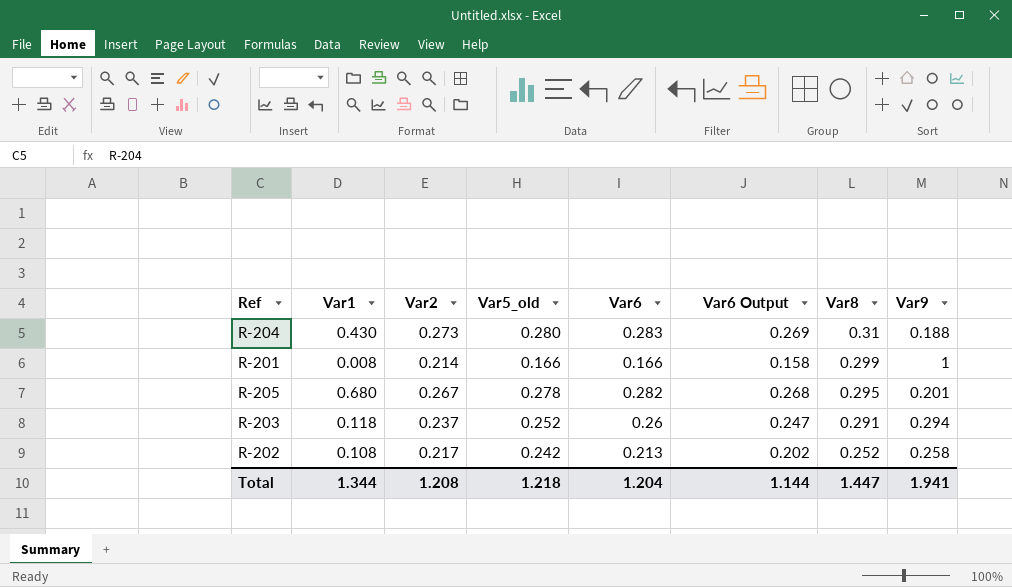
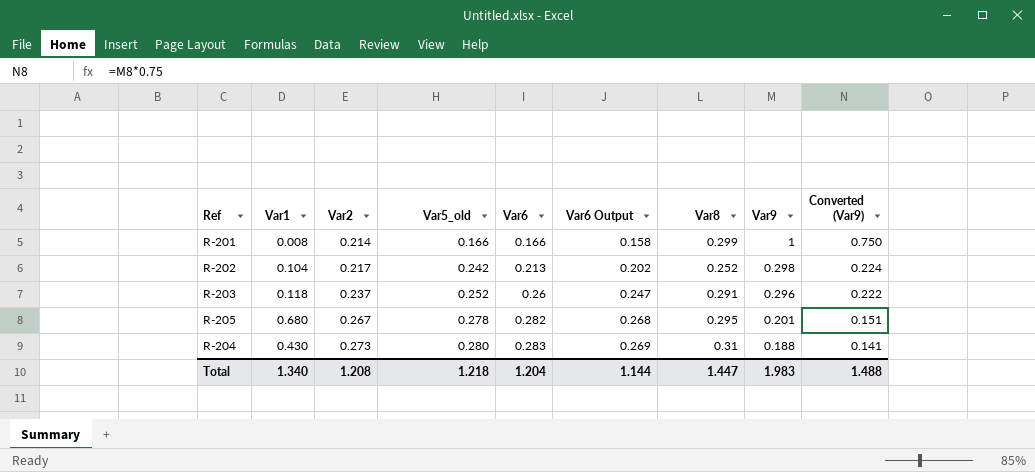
row order: Var8 descending -> Var2 ascending
column Converted (Var9) | formula: none -> [Var9] * 0.75
R-202 | Var1: 0.108 -> 0.104
R-202 | Var9: 0.258 -> 0.298
R-203 | Var9: 0.294 -> 0.296
Total | Var1: 1.344 -> 1.340
Total | Var9: 1.941 -> 1.983

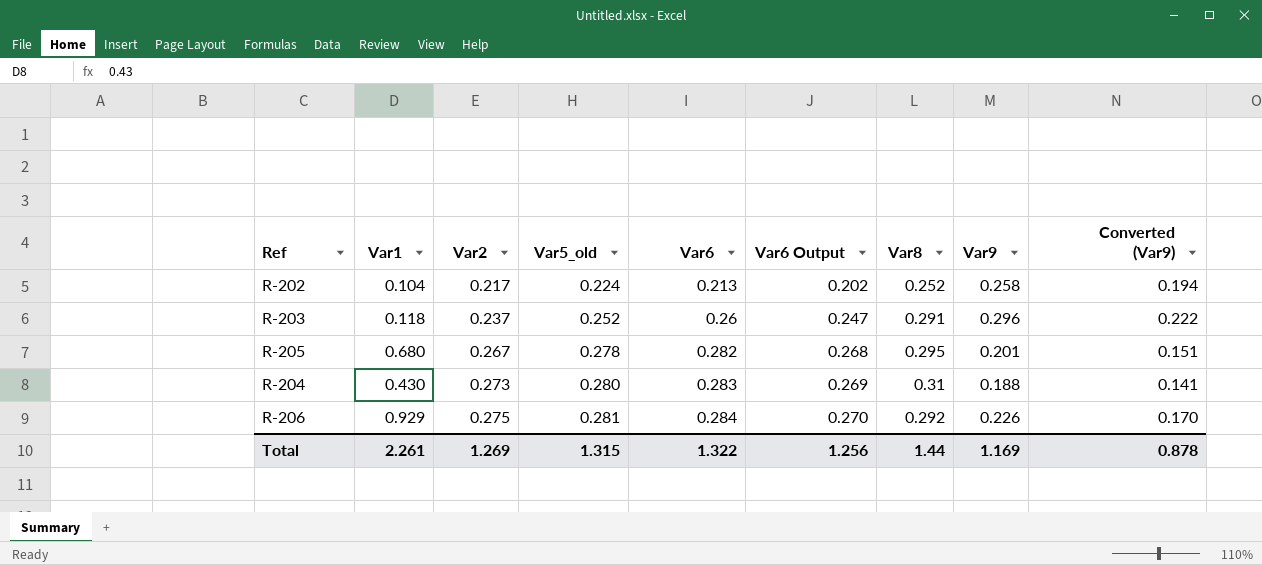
row R-201: 0.008 | 0.214 | 0.166 | 0.166 | 0.158 | 0.299 | 1 | 0.750 -> none
R-202 | Var5_old: 0.242 -> 0.224
R-202 | Var9: 0.298 -> 0.258
R-202 | Converted (Var9): 0.224 -> 0.194
row R-206: none -> 0.929 | 0.275 | 0.281 | 0.284 | 0.270 | 0.292 | 0.226 | 0.170
Total | Var1: 1.340 -> 2.261
Total | Var2: 1.208 -> 1.269
Total | Var5_old: 1.218 -> 1.315
Total | Var6: 1.204 -> 1.322
Total | Var6 Output: 1.144 -> 1.256
Total | Var8: 1.447 -> 1.44
Total | Var9: 1.983 -> 1.169
Total | Converted (Var9): 1.488 -> 0.878

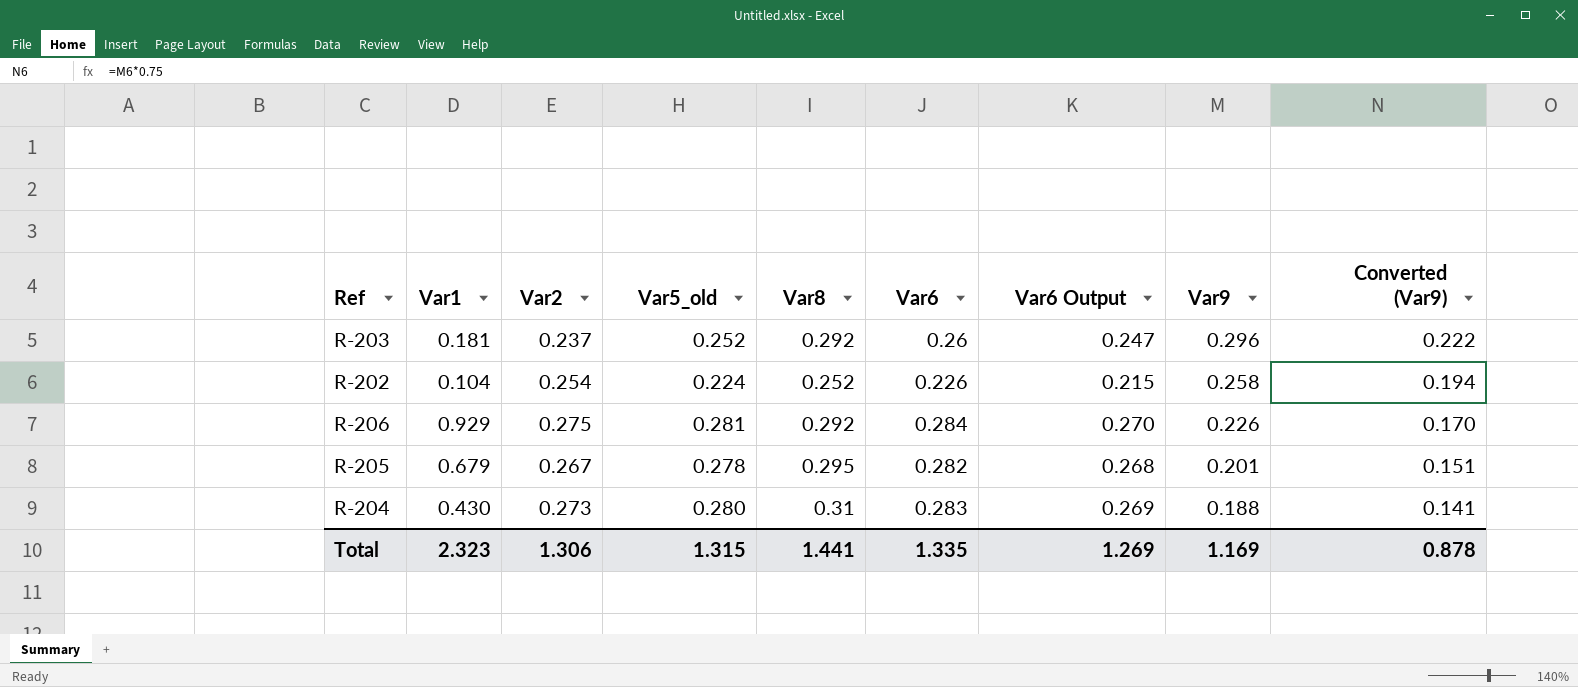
row order: Var2 ascending -> Var9 descending
column Var8 | position: 7 -> 5
R-203 | Var1: 0.118 -> 0.181
R-203 | Var8: 0.291 -> 0.292
R-202 | Var2: 0.217 -> 0.254
R-202 | Var6: 0.213 -> 0.226
R-202 | Var6 Output: 0.202 -> 0.215
R-205 | Var1: 0.680 -> 0.679
Total | Var1: 2.261 -> 2.323
Total | Var2: 1.269 -> 1.306
Total | Var8: 1.44 -> 1.441
Total | Var6: 1.322 -> 1.335
Total | Var6 Output: 1.256 -> 1.269

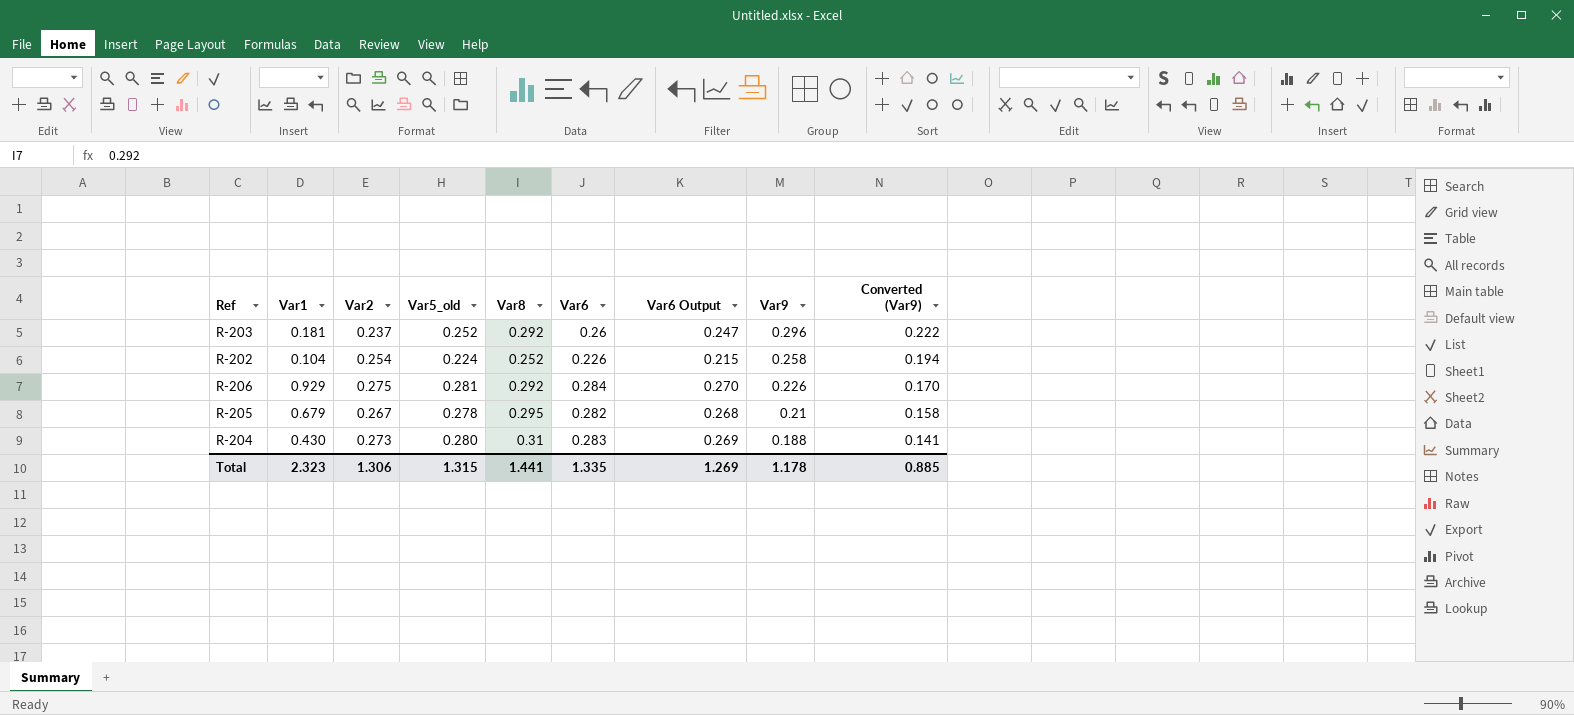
R-205 | Var9: 0.201 -> 0.21
R-205 | Converted (Var9): 0.151 -> 0.158
Total | Var9: 1.169 -> 1.178
Total | Converted (Var9): 0.878 -> 0.885

